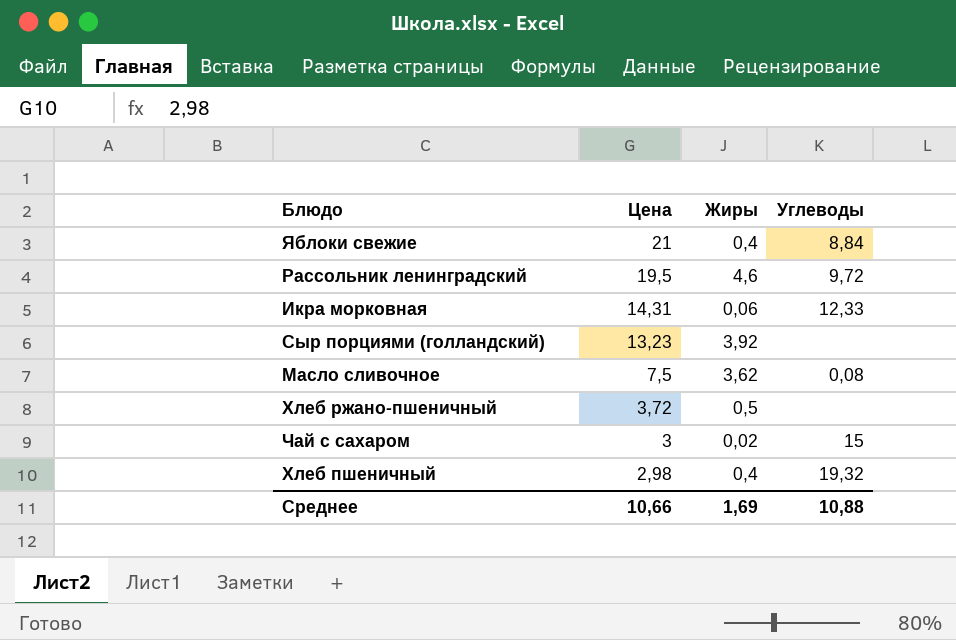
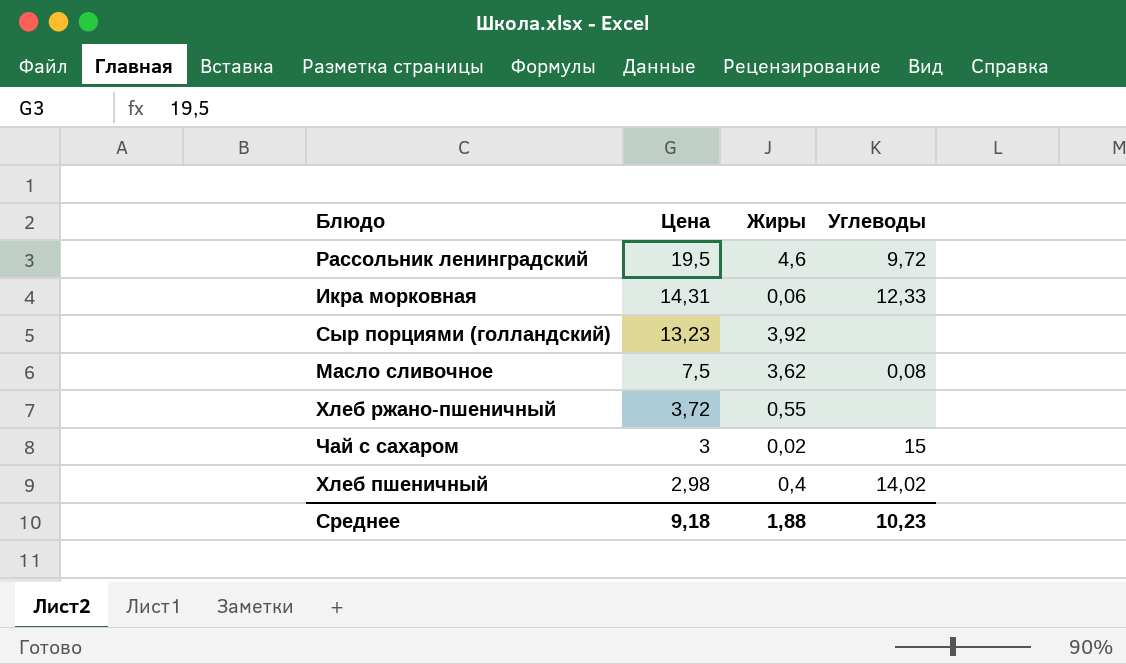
row Яблоки свежие: 21 | 0,4 | 8,84 -> none
Хлеб ржано-пшеничный | Жиры: 0,5 -> 0,55
Хлеб пшеничный | Углеводы: 19,32 -> 14,02
Среднее | Цена: 10,66 -> 9,18
Среднее | Жиры: 1,69 -> 1,88
Среднее | Углеводы: 10,88 -> 10,23

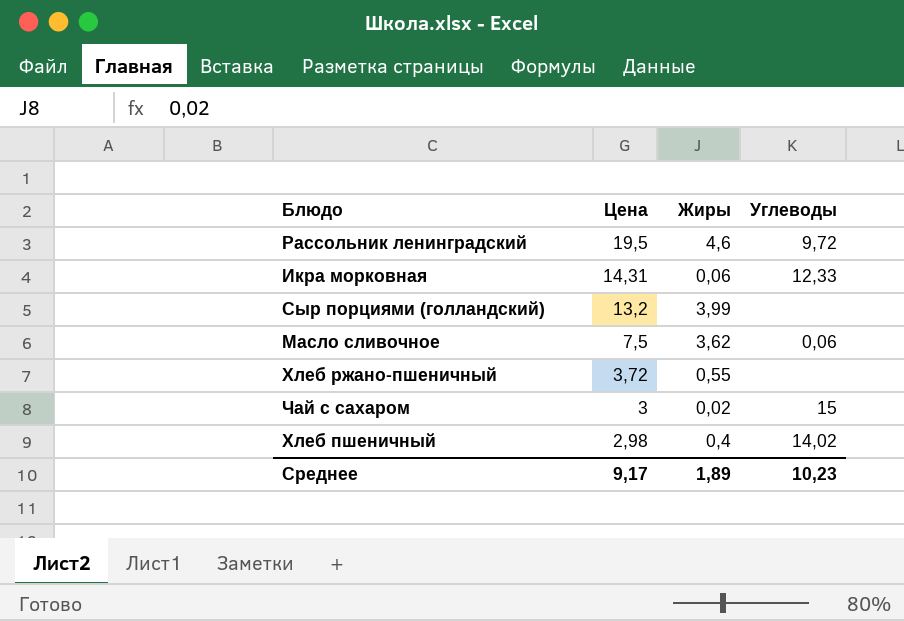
Сыр порциями (голландский) | Цена: 13,23 -> 13,2
Сыр порциями (голландский) | Жиры: 3,92 -> 3,99
Масло сливочное | Углеводы: 0,08 -> 0,06
Среднее | Цена: 9,18 -> 9,17
Среднее | Жиры: 1,88 -> 1,89

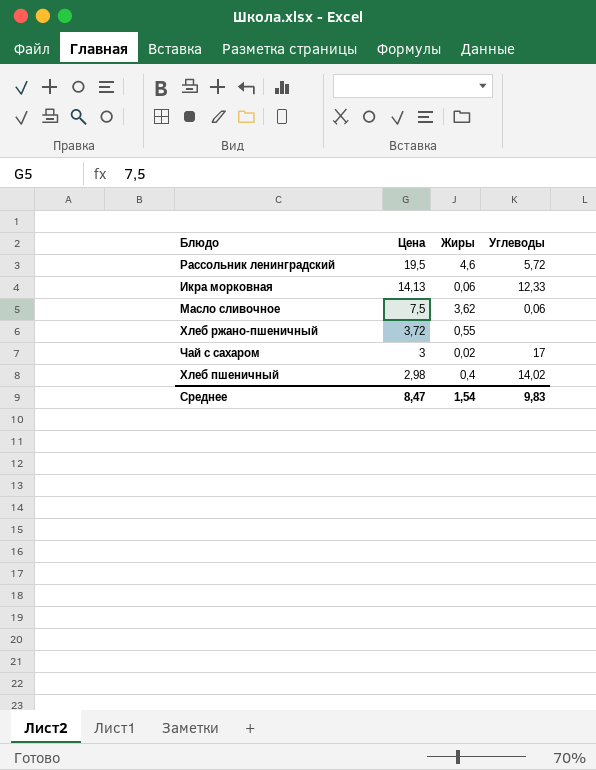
row Сыр порциями (голландский): 13,2 | 3,99 | none -> none
Рассольник ленинградский | Углеводы: 9,72 -> 5,72
Икра морковная | Цена: 14,31 -> 14,13
Чай с сахаром | Углеводы: 15 -> 17
Среднее | Цена: 9,17 -> 8,47
Среднее | Жиры: 1,89 -> 1,54
Среднее | Углеводы: 10,23 -> 9,83

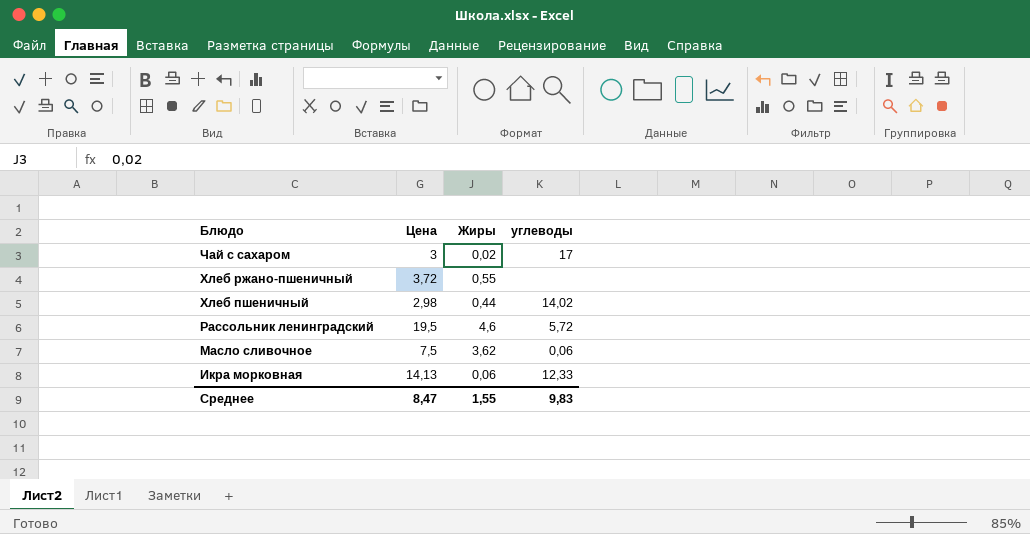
row order: Цена descending -> Блюдо descending
column name: Углеводы -> углеводы
Хлеб пшеничный | Жиры: 0,4 -> 0,44
Среднее | Жиры: 1,54 -> 1,55

